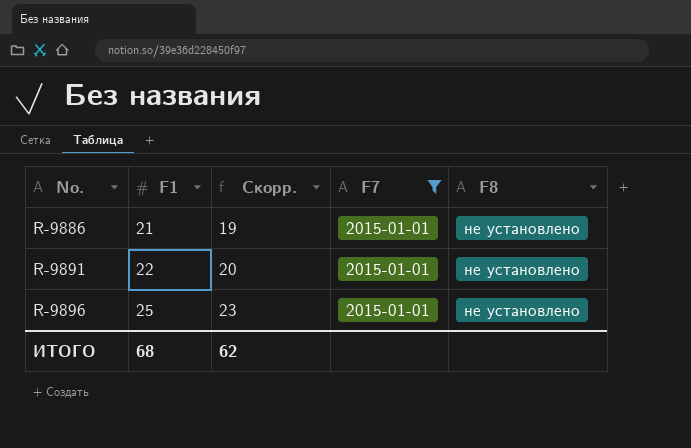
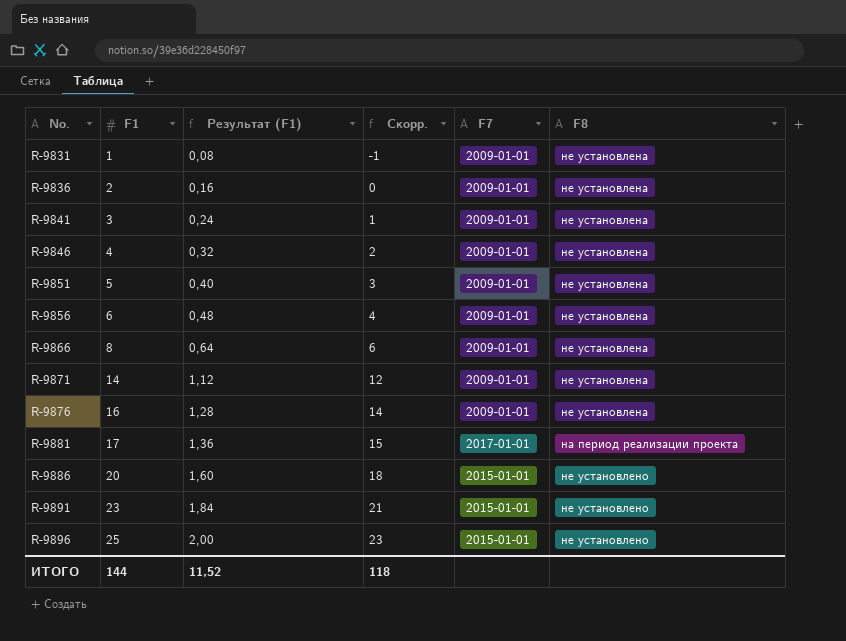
filter: F7 = 2015-01-01 -> none
column Результат (F1) | formula: none -> [F1] * 0,08
R-9886 | F1: 21 -> 20
R-9886 | Скорр.: 19 -> 18
R-9891 | F1: 22 -> 23
R-9891 | Скорр.: 20 -> 21
ИТОГО | F1: 68 -> 144
ИТОГО | Скорр.: 62 -> 118

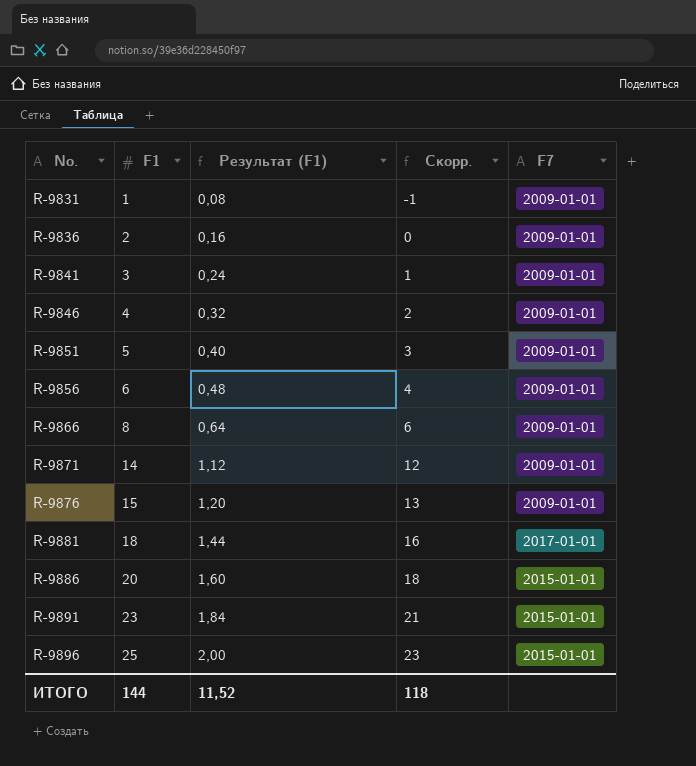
column F8 | position: 6 -> none
R-9876 | F1: 16 -> 15
R-9876 | Результат (F1): 1,28 -> 1,20
R-9876 | Скорр.: 14 -> 13
R-9881 | F1: 17 -> 18
R-9881 | Результат (F1): 1,36 -> 1,44
R-9881 | Скорр.: 15 -> 16

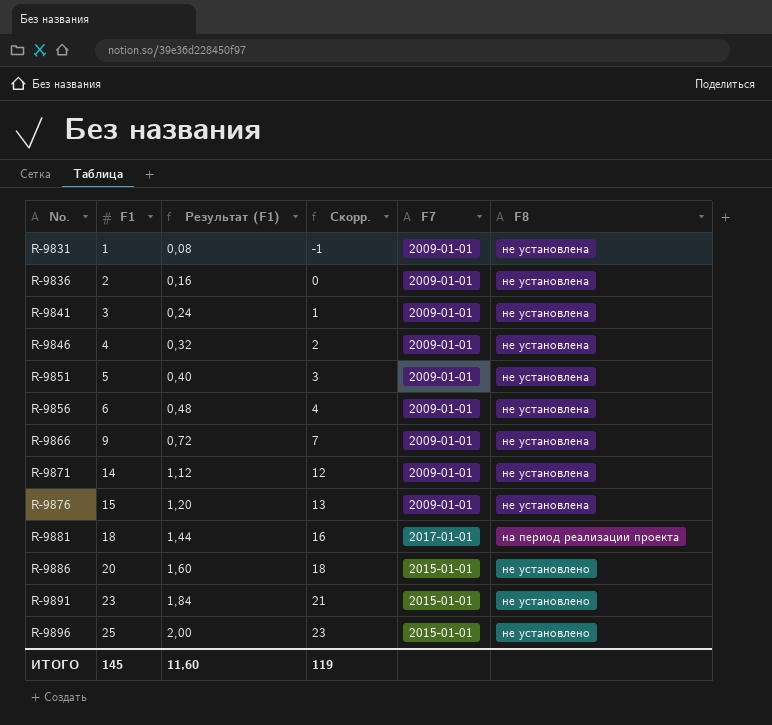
column F8 | position: none -> 6
R-9866 | F1: 8 -> 9
R-9866 | Результат (F1): 0,64 -> 0,72
R-9866 | Скорр.: 6 -> 7
ИТОГО | F1: 144 -> 145
ИТОГО | Результат (F1): 11,52 -> 11,60
ИТОГО | Скорр.: 118 -> 119

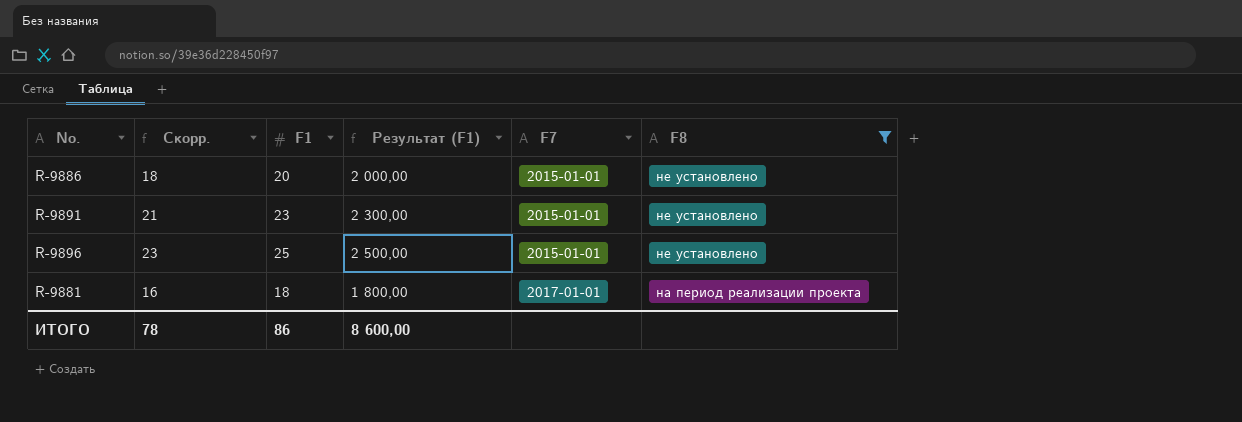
filter: none -> F8 != не установлена
row order: No. ascending -> F7 ascending
column Скорр. | position: 4 -> 2
column Результат (F1) | formula: [F1] * 0,08 -> [F1] * 100
ИТОГО | Скорр.: 119 -> 78
ИТОГО | F1: 145 -> 86
ИТОГО | Результат (F1): 11,60 -> 8 600,00

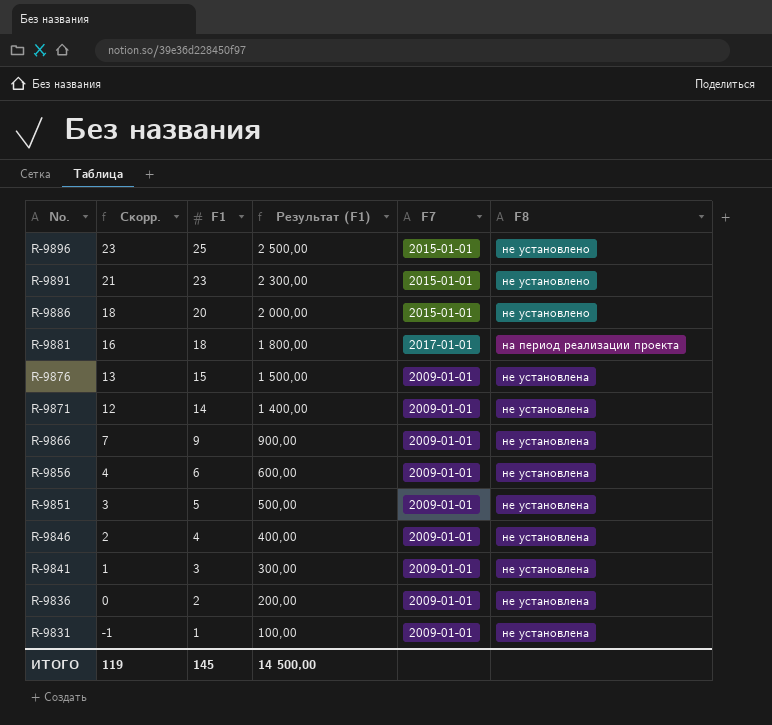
filter: F8 != не установлена -> none
row order: F7 ascending -> No. descending
ИТОГО | Скорр.: 78 -> 119
ИТОГО | F1: 86 -> 145
ИТОГО | Результат (F1): 8 600,00 -> 14 500,00

